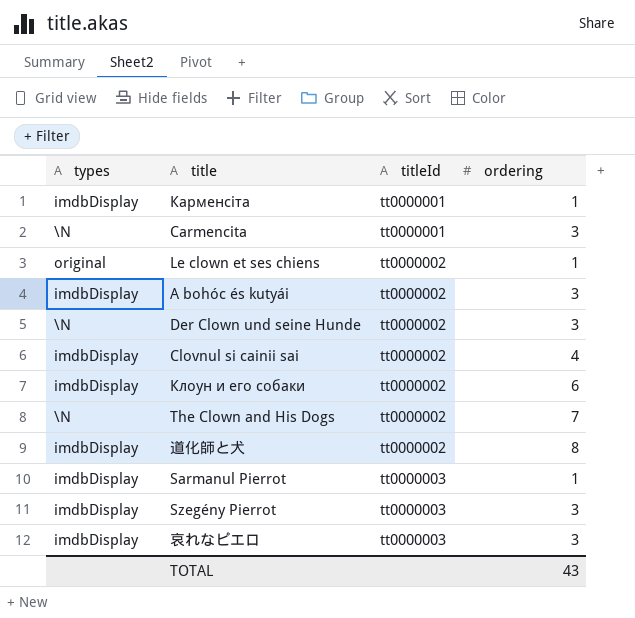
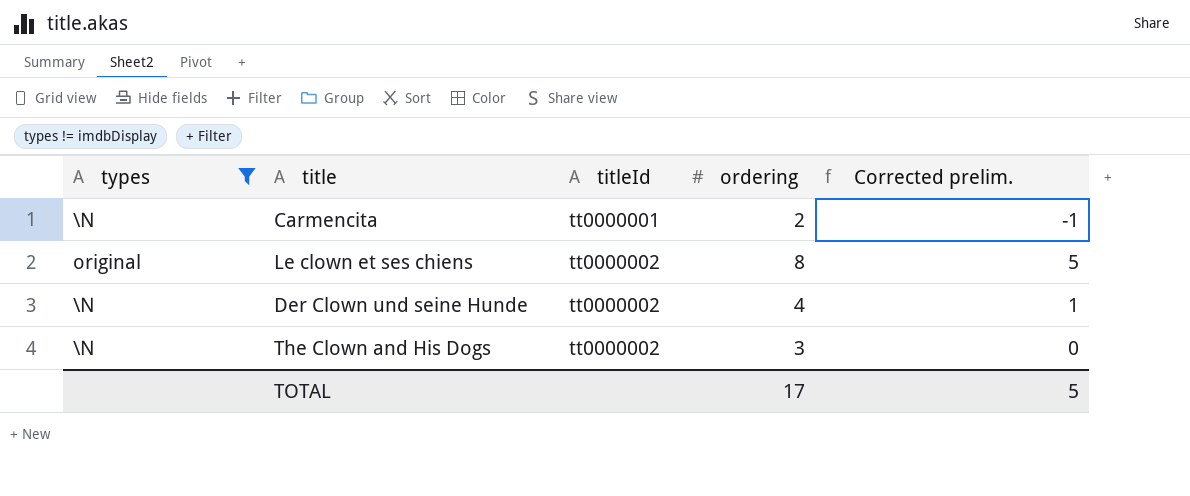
filter: none -> types != imdbDisplay
column Corrected prelim. | formula: none -> [ordering] - 3
Carmencita | ordering: 3 -> 2
Le clown et ses chiens | ordering: 1 -> 8
Der Clown und seine Hunde | ordering: 3 -> 4
The Clown and His Dogs | ordering: 7 -> 3
TOTAL | ordering: 43 -> 17

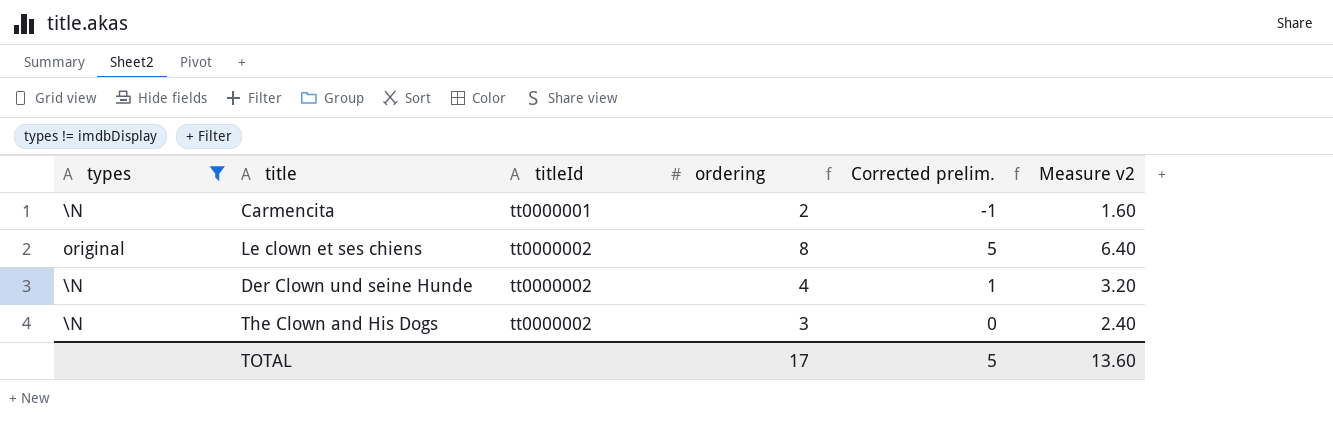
column Measure v2 | formula: none -> [ordering] * 0.8

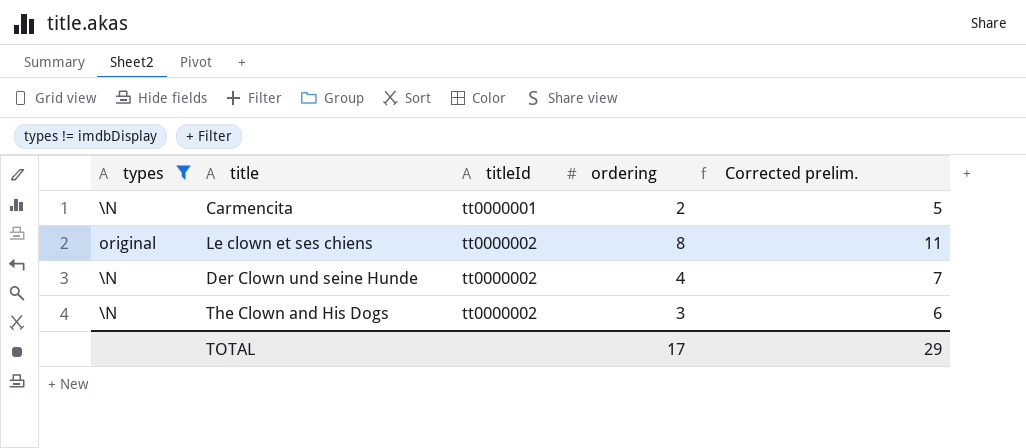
column Measure v2 | formula: [ordering] * 0.8 -> none
column Corrected prelim. | formula: [ordering] - 3 -> [ordering] + 3
TOTAL | Corrected prelim.: 5 -> 29

